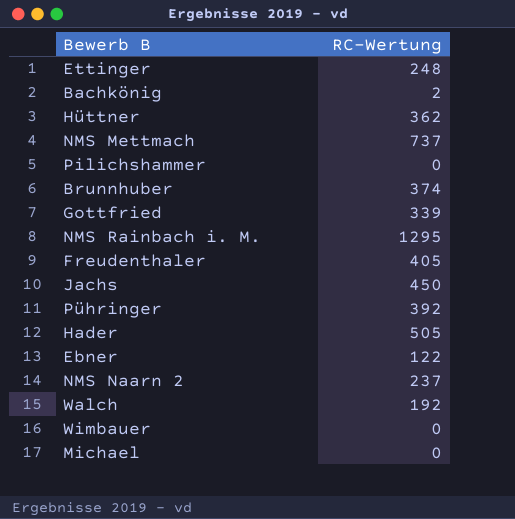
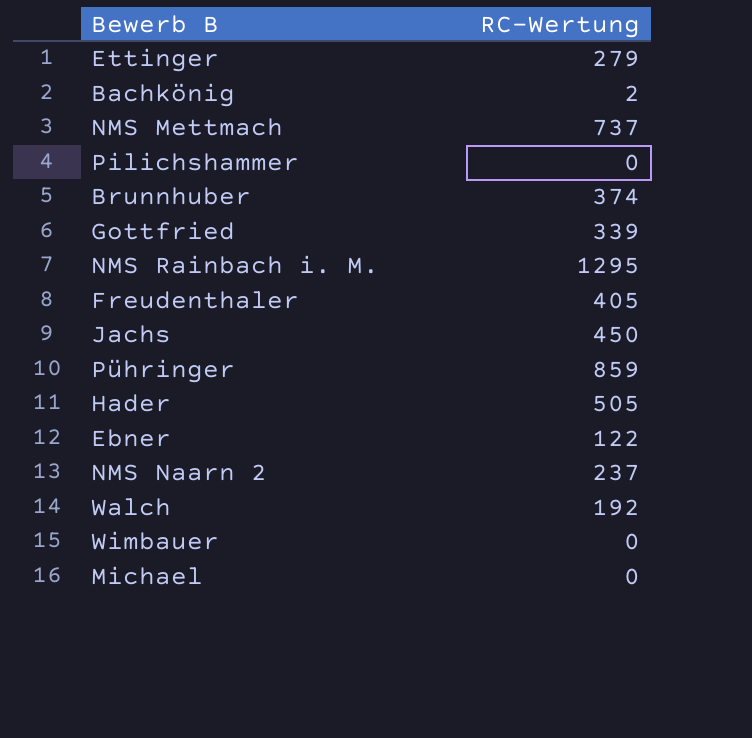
row Hüttner: 362 -> none
Ettinger | RC-Wertung: 248 -> 279
Pühringer | RC-Wertung: 392 -> 859

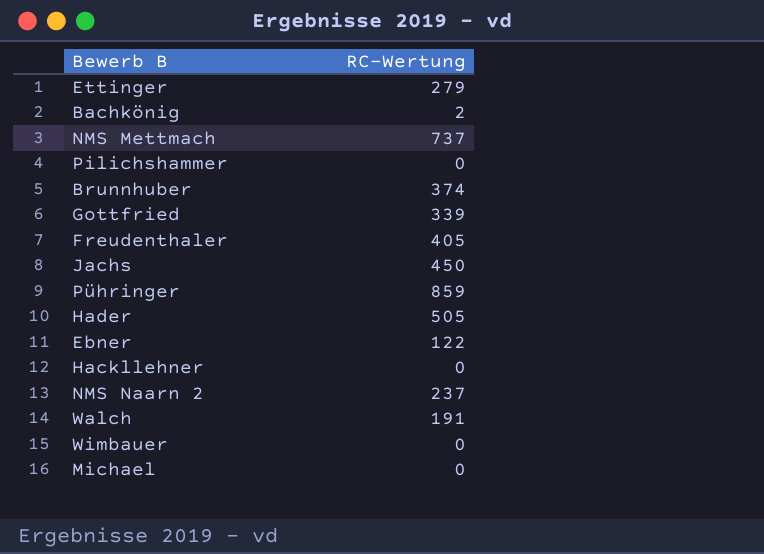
row NMS Rainbach i. M.: 1295 -> none
row Hackllehner: none -> 0
Walch | RC-Wertung: 192 -> 191

